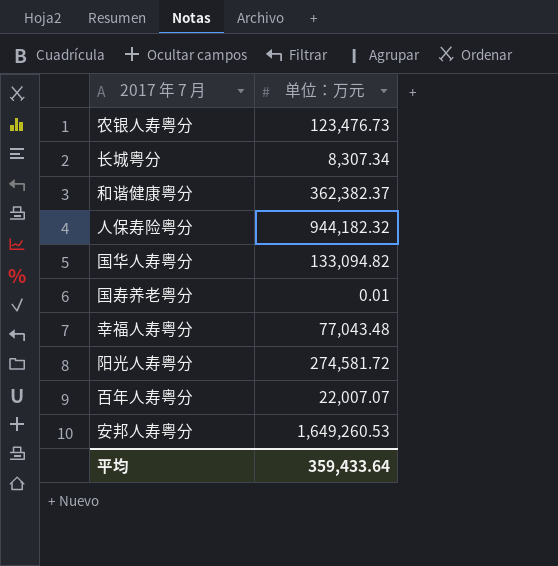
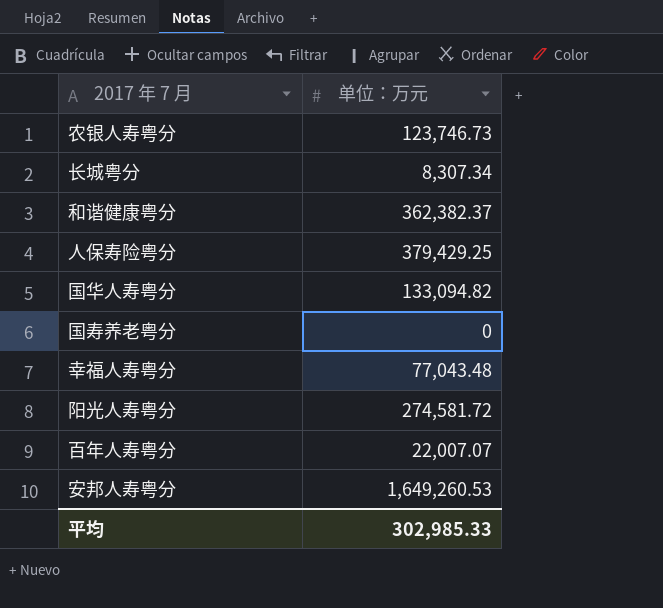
农银人寿粤分 | 单位：万元: 123,476.73 -> 123,746.73
人保寿险粤分 | 单位：万元: 944,182.32 -> 379,429.25
国寿养老粤分 | 单位：万元: 0.01 -> 0
平均 | 单位：万元: 359,433.64 -> 302,985.33

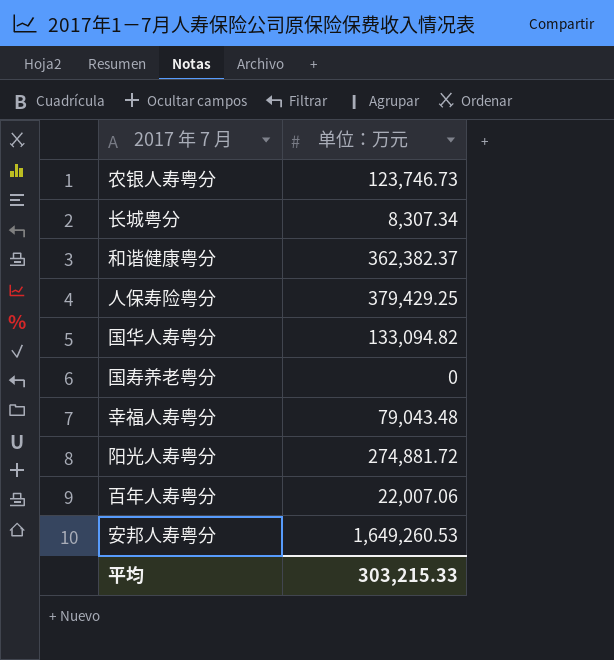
幸福人寿粤分 | 单位：万元: 77,043.48 -> 79,043.48
阳光人寿粤分 | 单位：万元: 274,581.72 -> 274,881.72
百年人寿粤分 | 单位：万元: 22,007.07 -> 22,007.06
平均 | 单位：万元: 302,985.33 -> 303,215.33

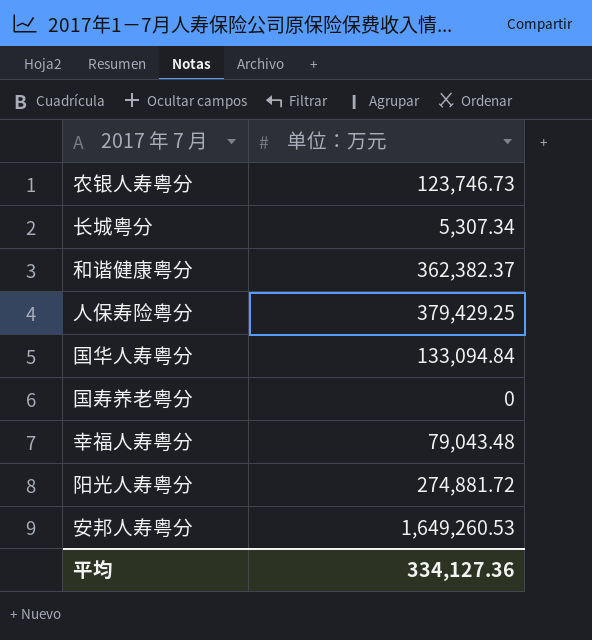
row 百年人寿粤分: 22,007.06 -> none
长城粤分 | 单位：万元: 8,307.34 -> 5,307.34
国华人寿粤分 | 单位：万元: 133,094.82 -> 133,094.84
平均 | 单位：万元: 303,215.33 -> 334,127.36

